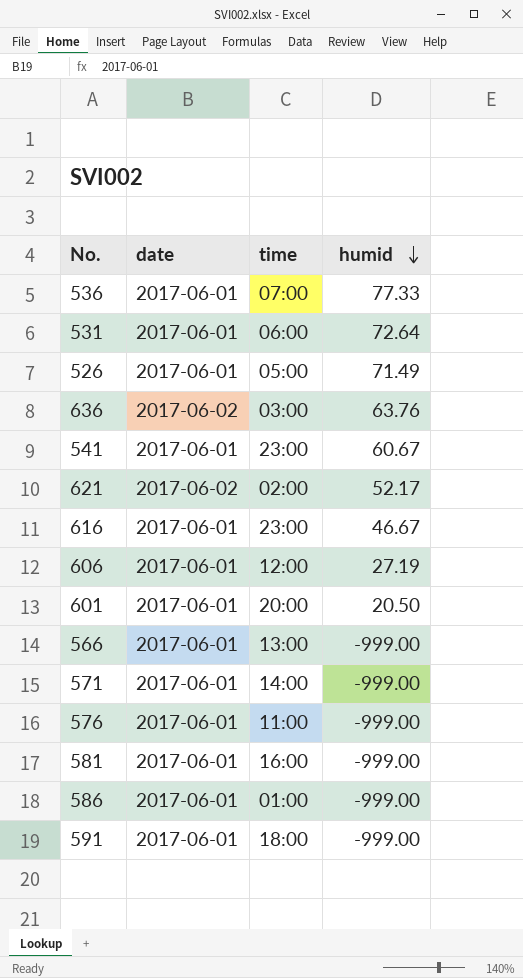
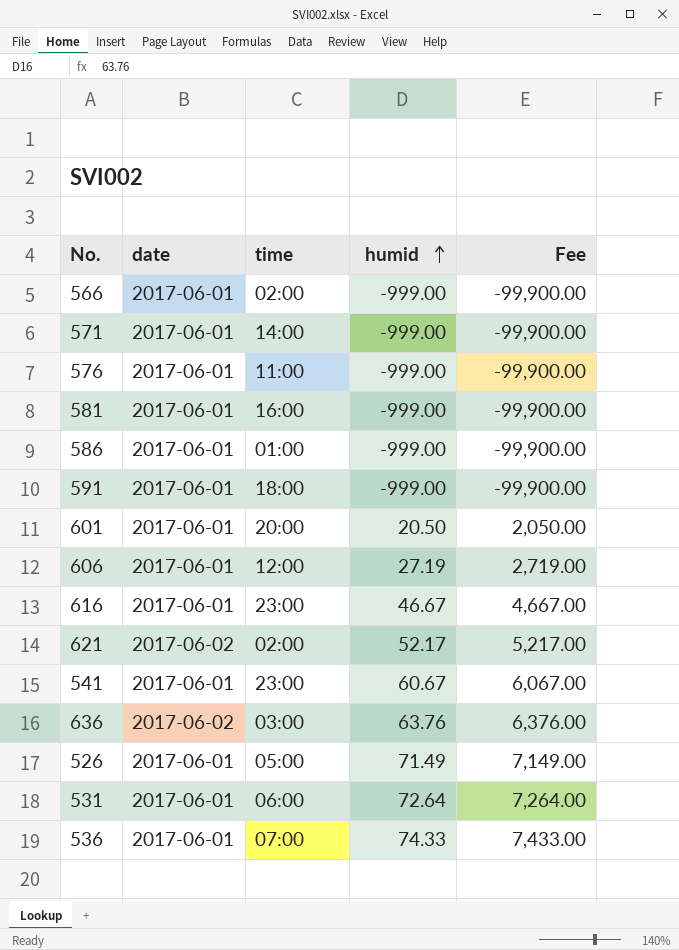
row order: humid descending -> humid ascending
column Fee | formula: none -> [humid] * 100
566 | time: 13:00 -> 02:00
536 | humid: 77.33 -> 74.33

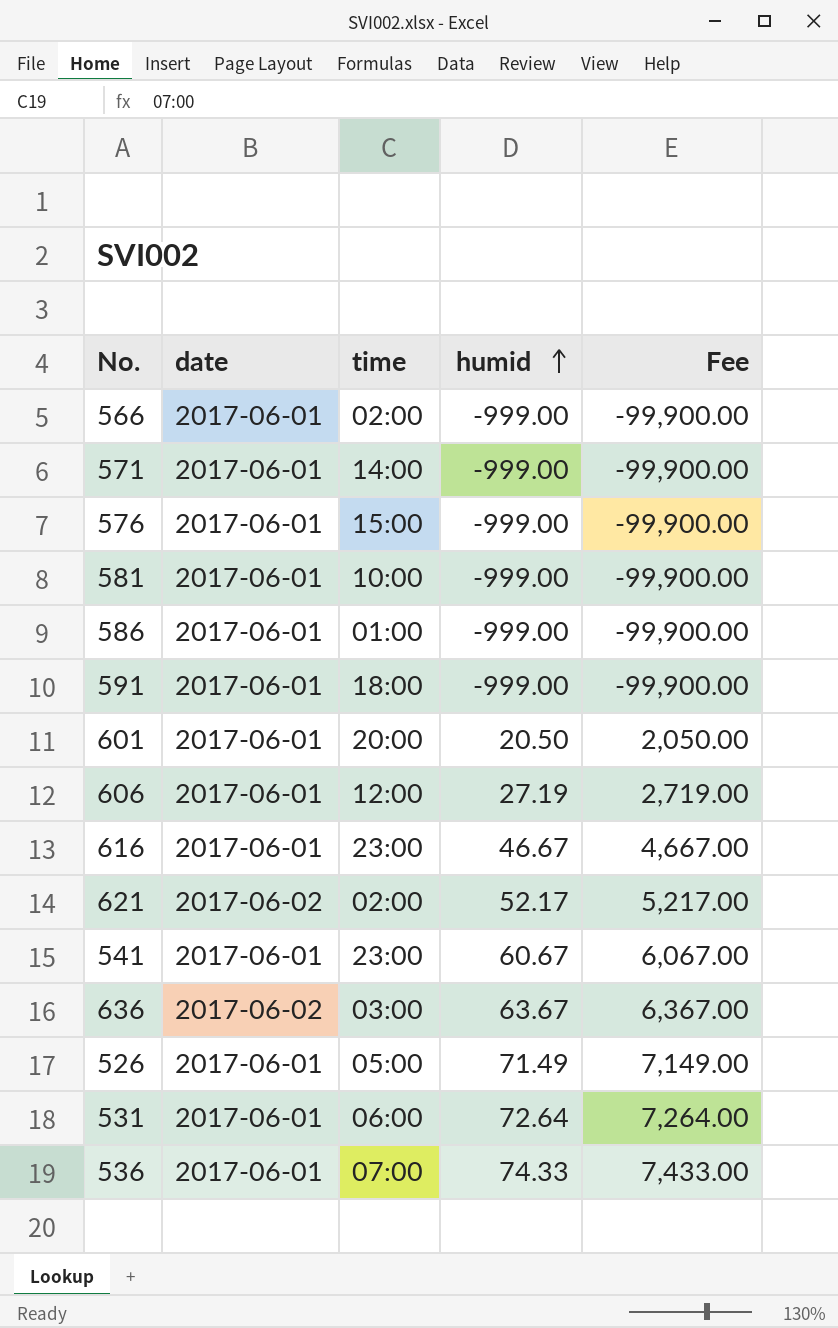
576 | time: 11:00 -> 15:00
581 | time: 16:00 -> 10:00
636 | humid: 63.76 -> 63.67
636 | Fee: 6,376.00 -> 6,367.00

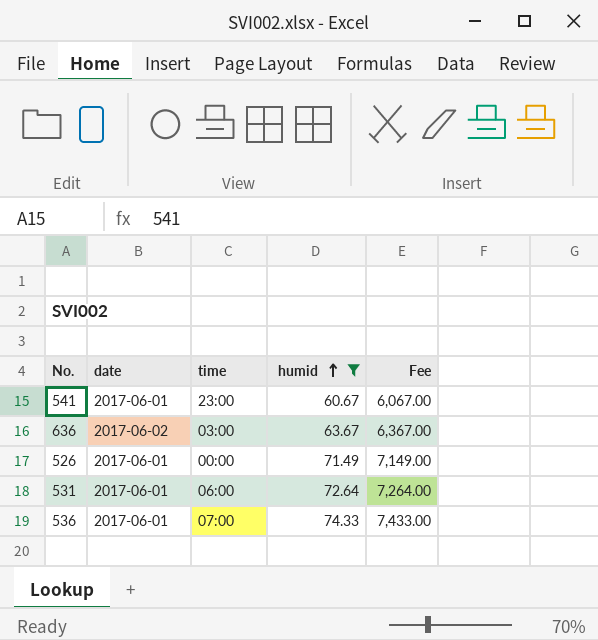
filter: none -> humid >= 60.67
526 | time: 05:00 -> 00:00

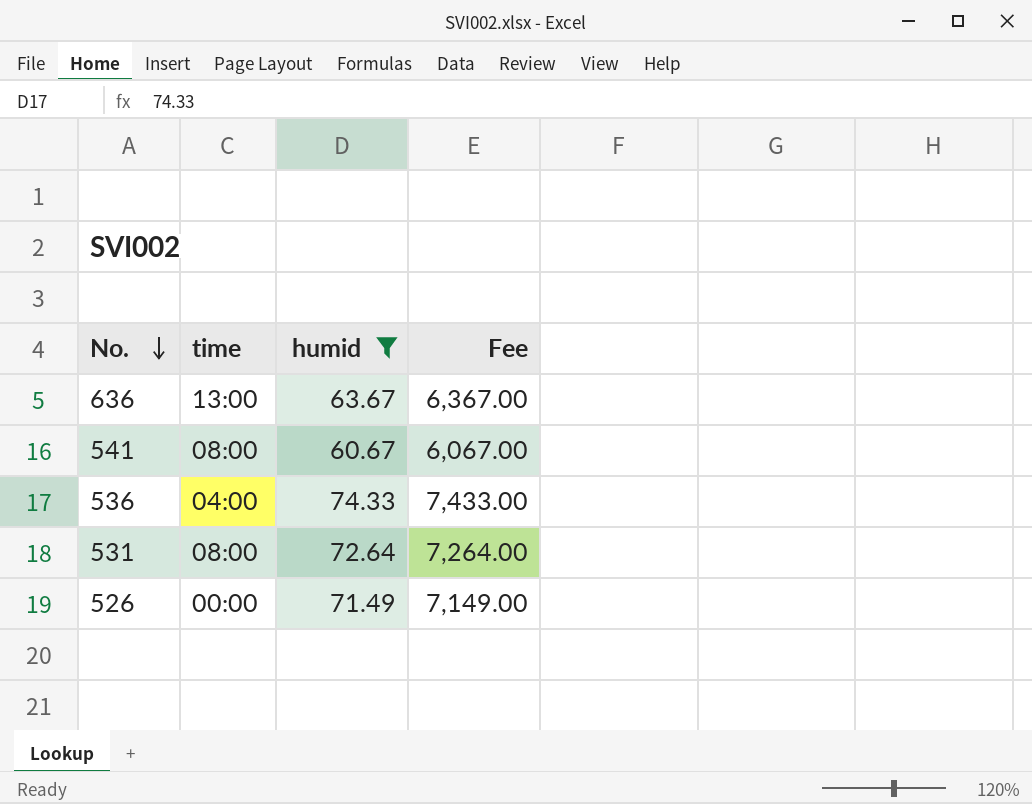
row order: humid ascending -> No. descending
column date | position: 2 -> none
636 | time: 03:00 -> 13:00
541 | time: 23:00 -> 08:00
536 | time: 07:00 -> 04:00
531 | time: 06:00 -> 08:00

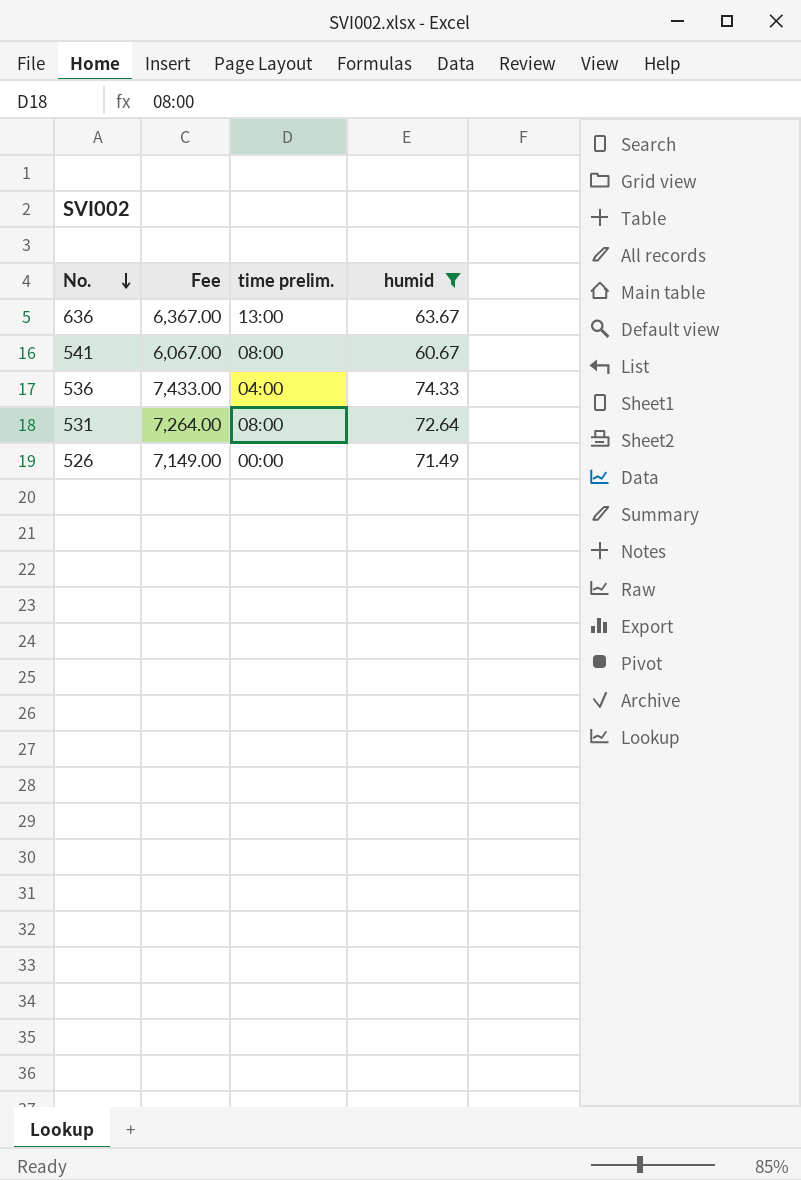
column Fee | position: 4 -> 2
column name: time -> time prelim.

